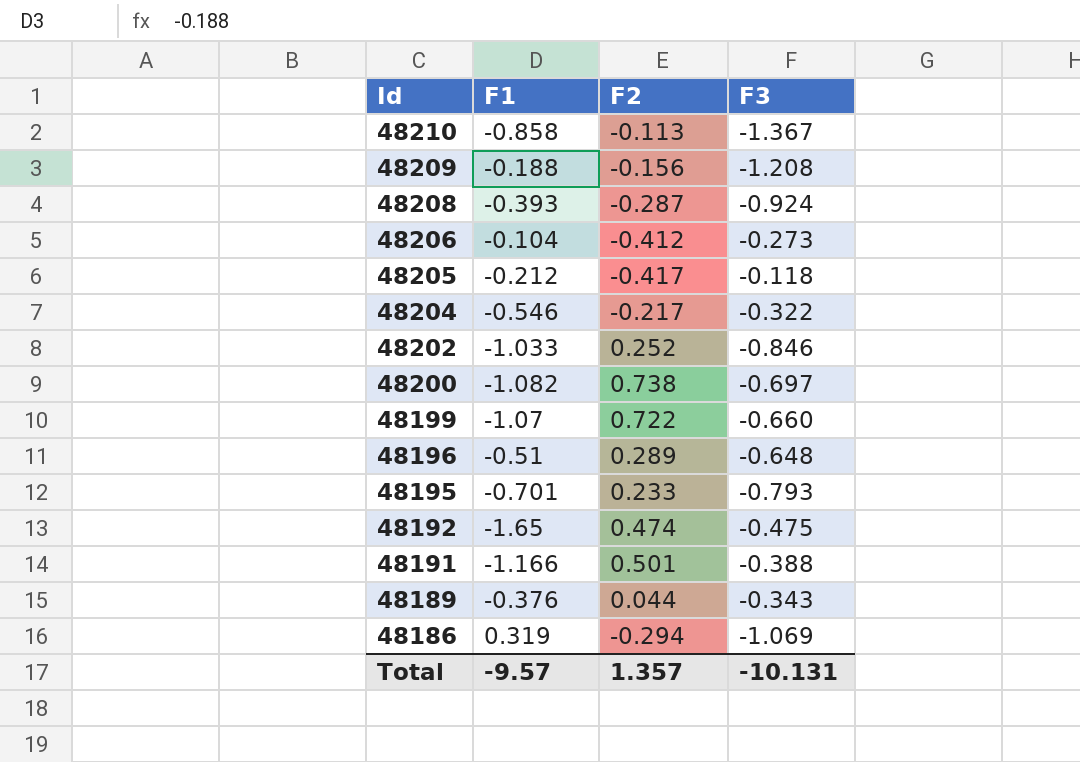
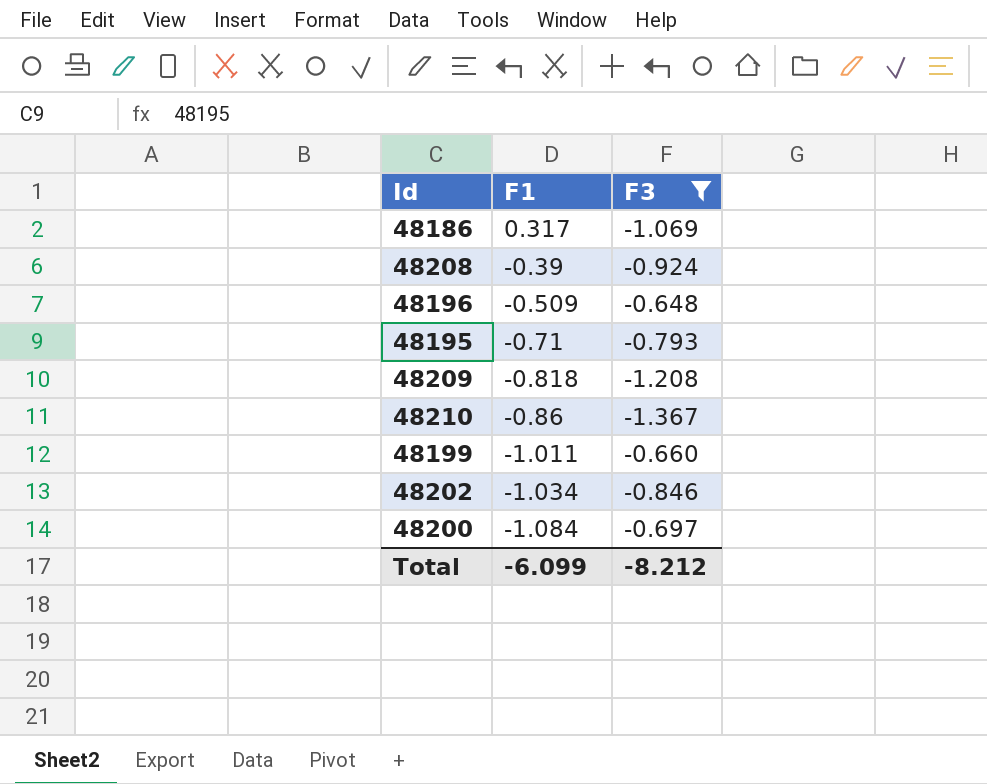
filter: none -> F3 <= -0.648
row order: Id descending -> F1 descending
column F2 | position: 3 -> none
48186 | F1: 0.319 -> 0.317
48208 | F1: -0.393 -> -0.39
48196 | F1: -0.51 -> -0.509
48195 | F1: -0.701 -> -0.71
48209 | F1: -0.188 -> -0.818
48210 | F1: -0.858 -> -0.86
48199 | F1: -1.07 -> -1.011
48202 | F1: -1.033 -> -1.034
48200 | F1: -1.082 -> -1.084
Total | F1: -9.57 -> -6.099
Total | F3: -10.131 -> -8.212

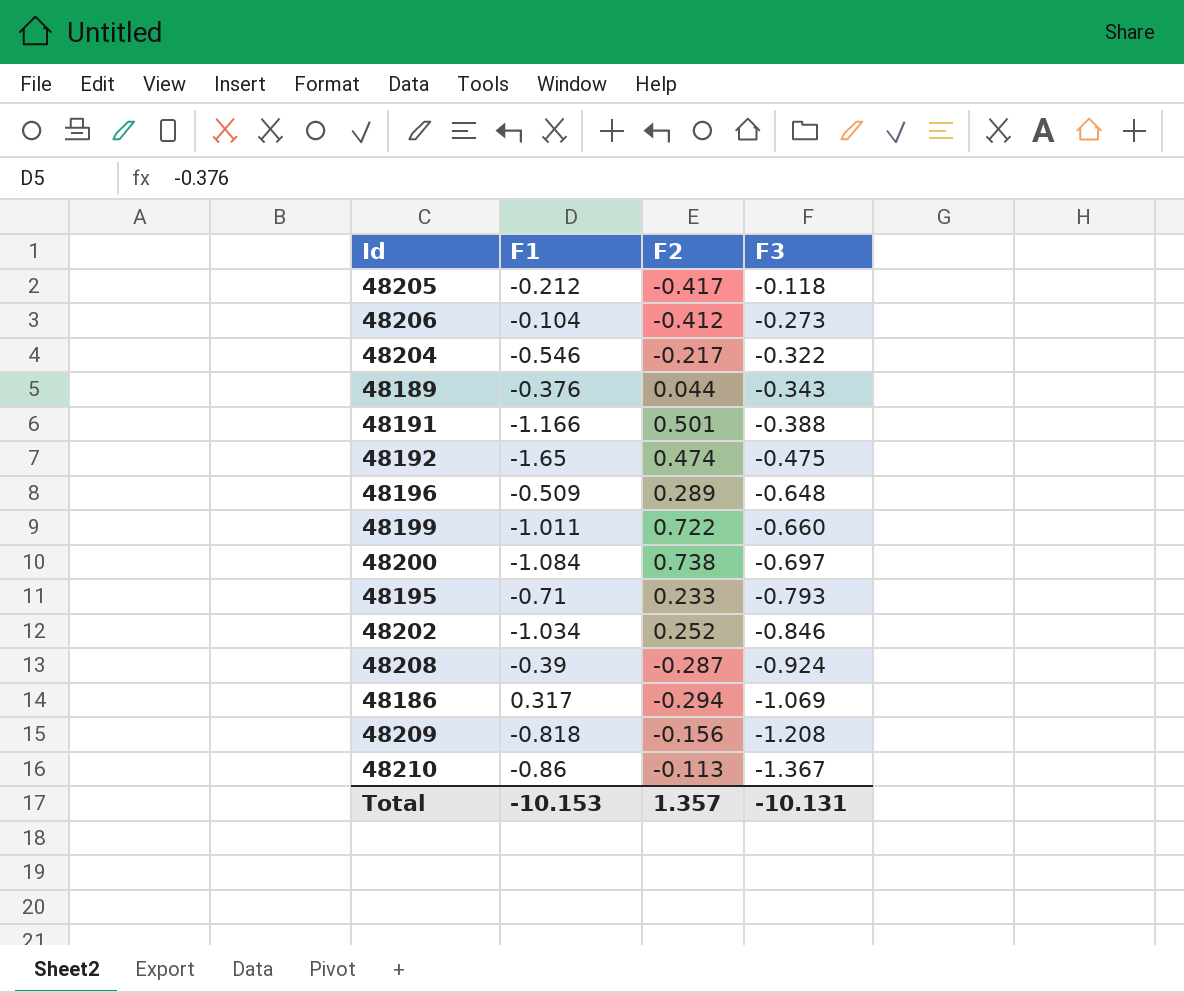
filter: F3 <= -0.648 -> none
row order: F1 descending -> F3 descending
column F2 | position: none -> 3
Total | F1: -6.099 -> -10.153
Total | F3: -8.212 -> -10.131

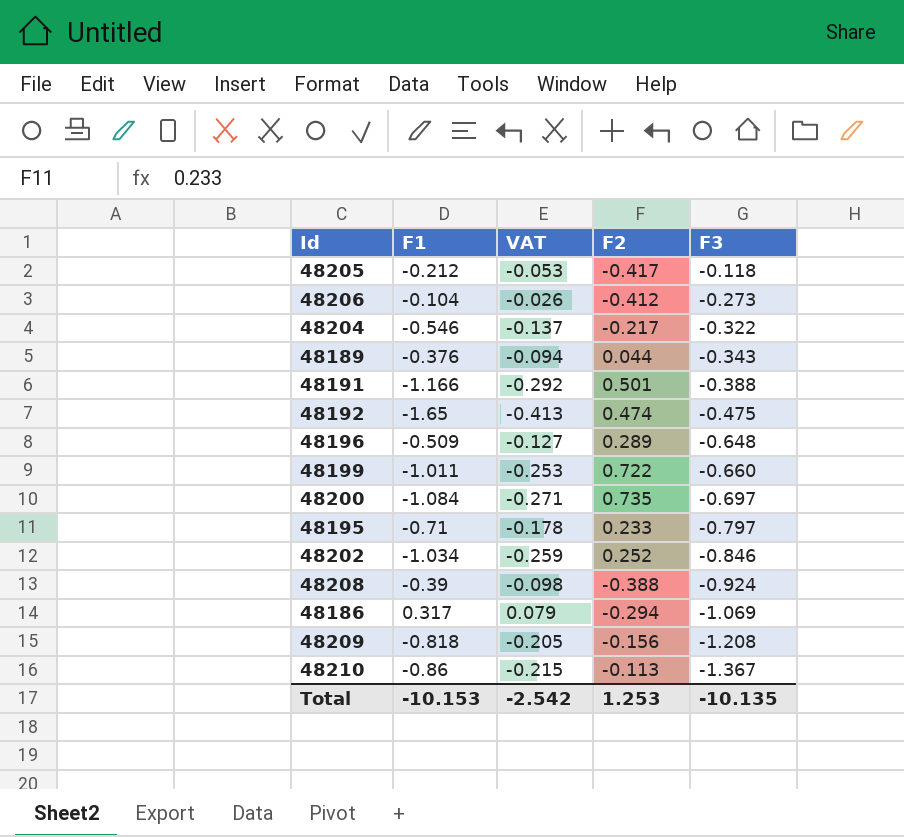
column VAT | formula: none -> [F1] * 0.25
48200 | F2: 0.738 -> 0.735
48195 | F3: -0.793 -> -0.797
48208 | F2: -0.287 -> -0.388
Total | F2: 1.357 -> 1.253
Total | F3: -10.131 -> -10.135

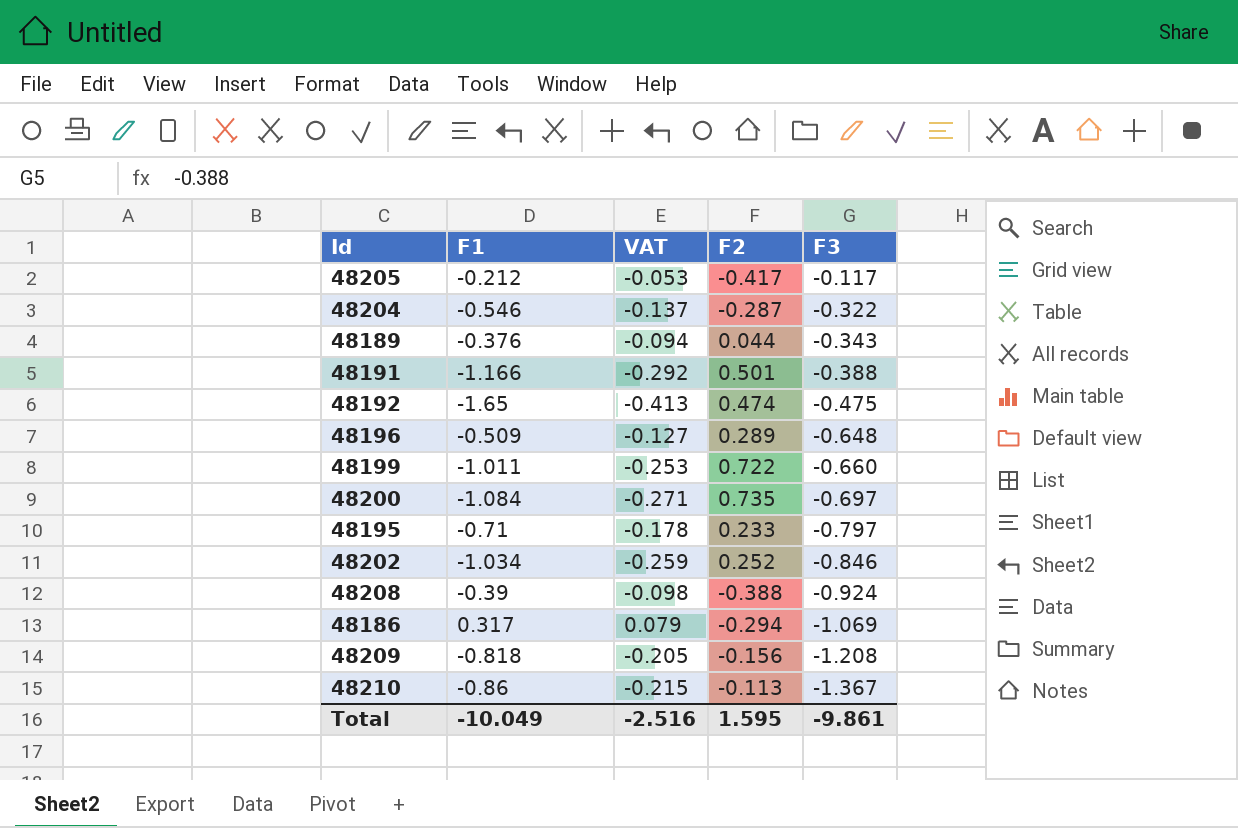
row 48206: -0.104 | -0.026 | -0.412 | -0.273 -> none
48205 | F3: -0.118 -> -0.117
48204 | F2: -0.217 -> -0.287
Total | F1: -10.153 -> -10.049
Total | VAT: -2.542 -> -2.516
Total | F2: 1.253 -> 1.595
Total | F3: -10.135 -> -9.861

